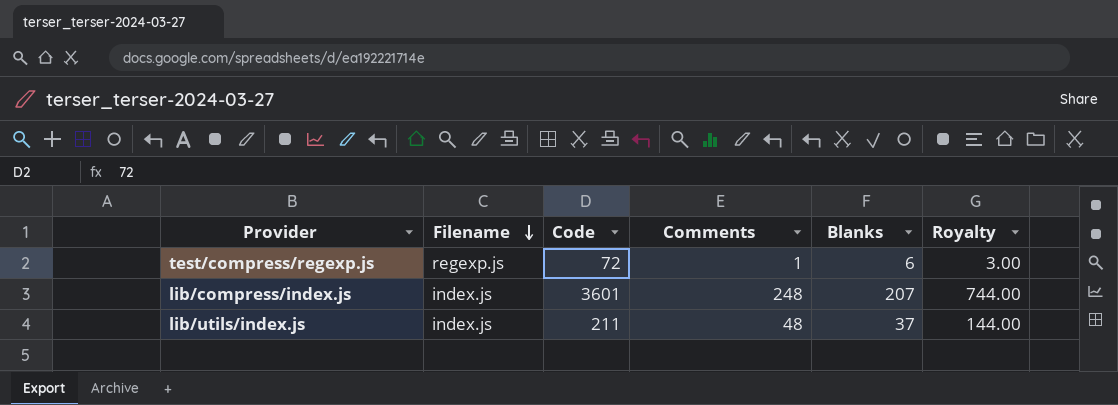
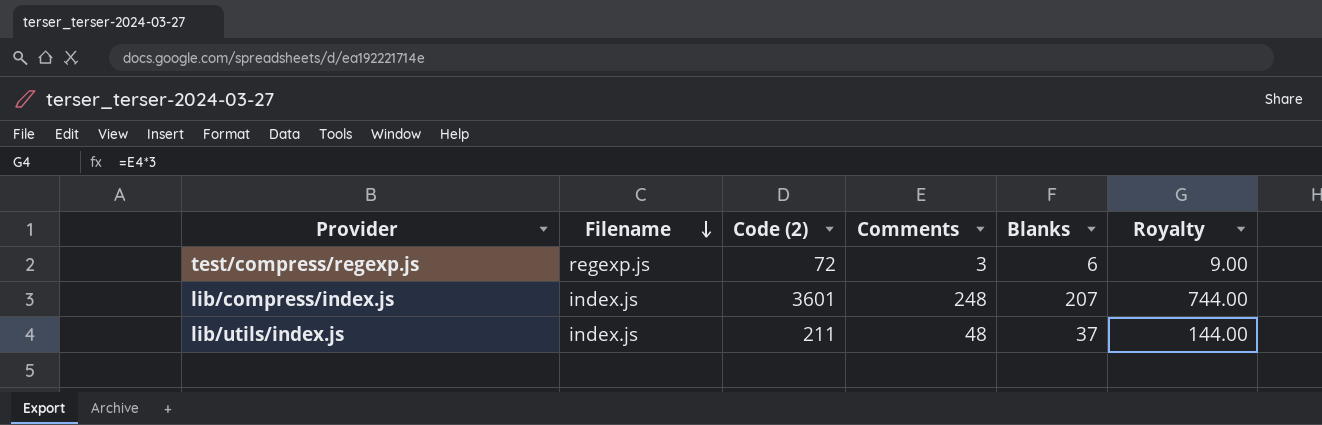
column name: Code -> Code (2)
test/compress/regexp.js | Comments: 1 -> 3
test/compress/regexp.js | Royalty: 3.00 -> 9.00

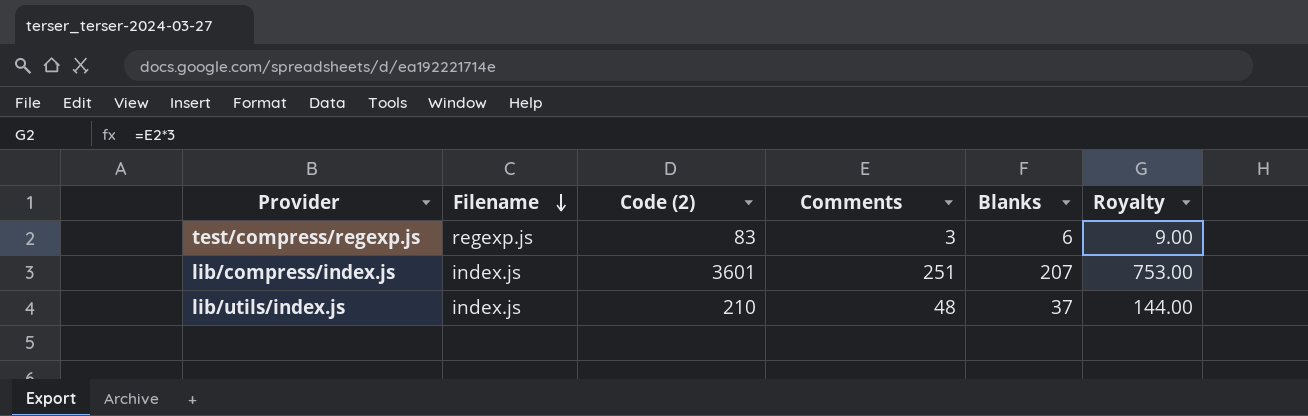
test/compress/regexp.js | Code (2): 72 -> 83
lib/compress/index.js | Comments: 248 -> 251
lib/compress/index.js | Royalty: 744.00 -> 753.00
lib/utils/index.js | Code (2): 211 -> 210

